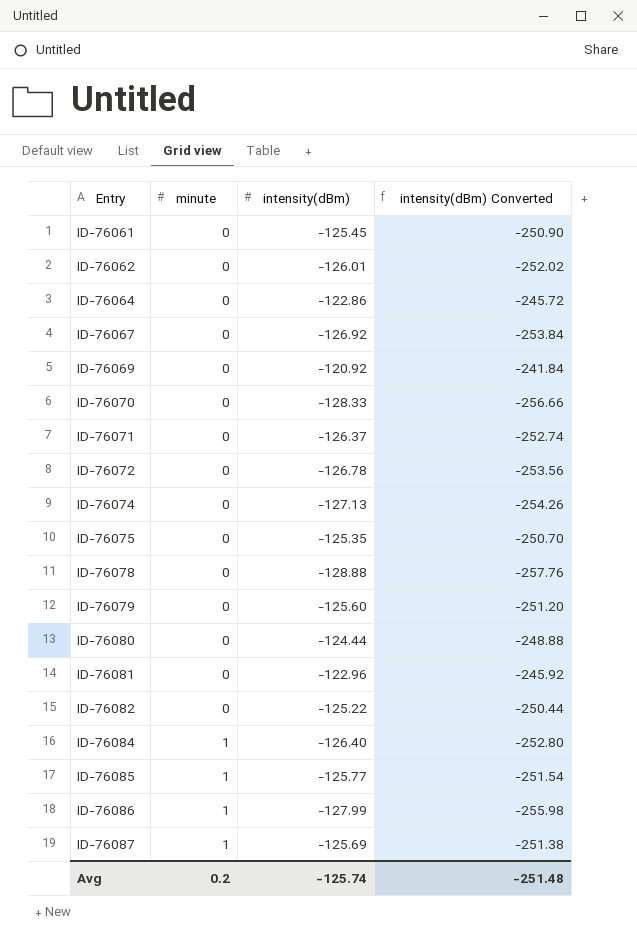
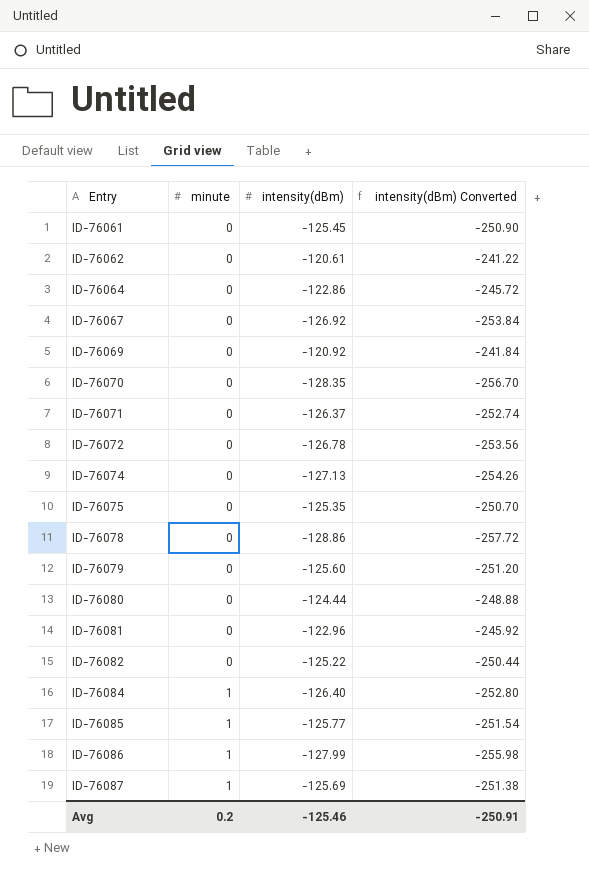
ID-76062 | intensity(dBm): -126.01 -> -120.61
ID-76062 | intensity(dBm) Converted: -252.02 -> -241.22
ID-76070 | intensity(dBm): -128.33 -> -128.35
ID-76070 | intensity(dBm) Converted: -256.66 -> -256.70
ID-76078 | intensity(dBm): -128.88 -> -128.86
ID-76078 | intensity(dBm) Converted: -257.76 -> -257.72
Avg | intensity(dBm): -125.74 -> -125.46
Avg | intensity(dBm) Converted: -251.48 -> -250.91

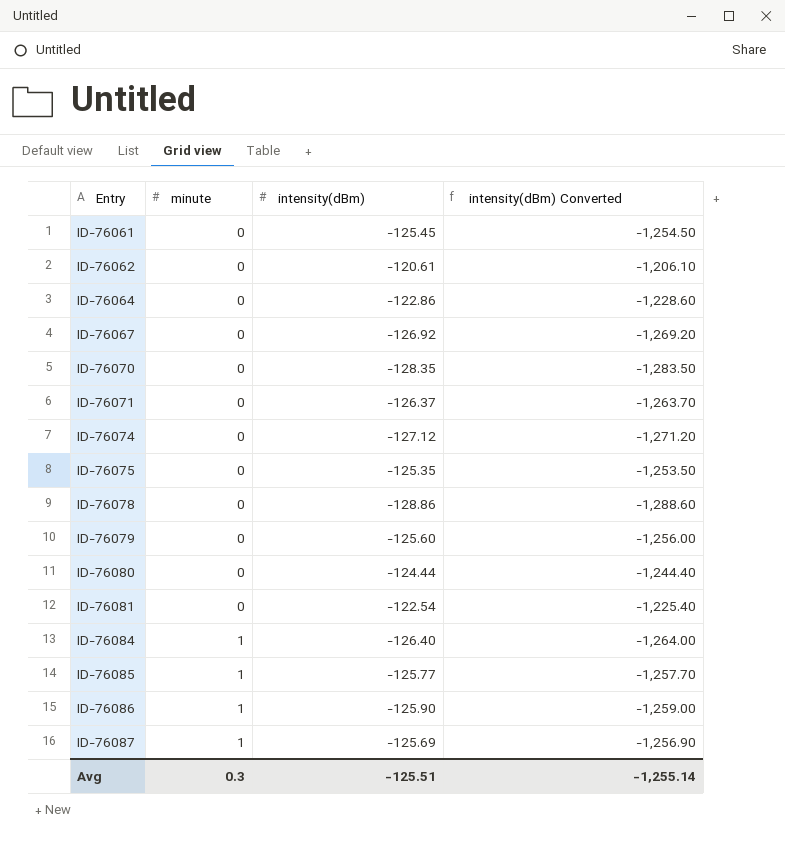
column intensity(dBm) Converted | formula: [intensity(dBm)] * 2 -> [intensity(dBm)] * 10
row ID-76069: 0 | -120.92 | -241.84 -> none
row ID-76072: 0 | -126.78 | -253.56 -> none
row ID-76082: 0 | -125.22 | -250.44 -> none
ID-76074 | intensity(dBm): -127.13 -> -127.12
ID-76081 | intensity(dBm): -122.96 -> -122.54
ID-76086 | intensity(dBm): -127.99 -> -125.90
Avg | minute: 0.2 -> 0.3
Avg | intensity(dBm): -125.46 -> -125.51
Avg | intensity(dBm) Converted: -250.91 -> -1,255.14

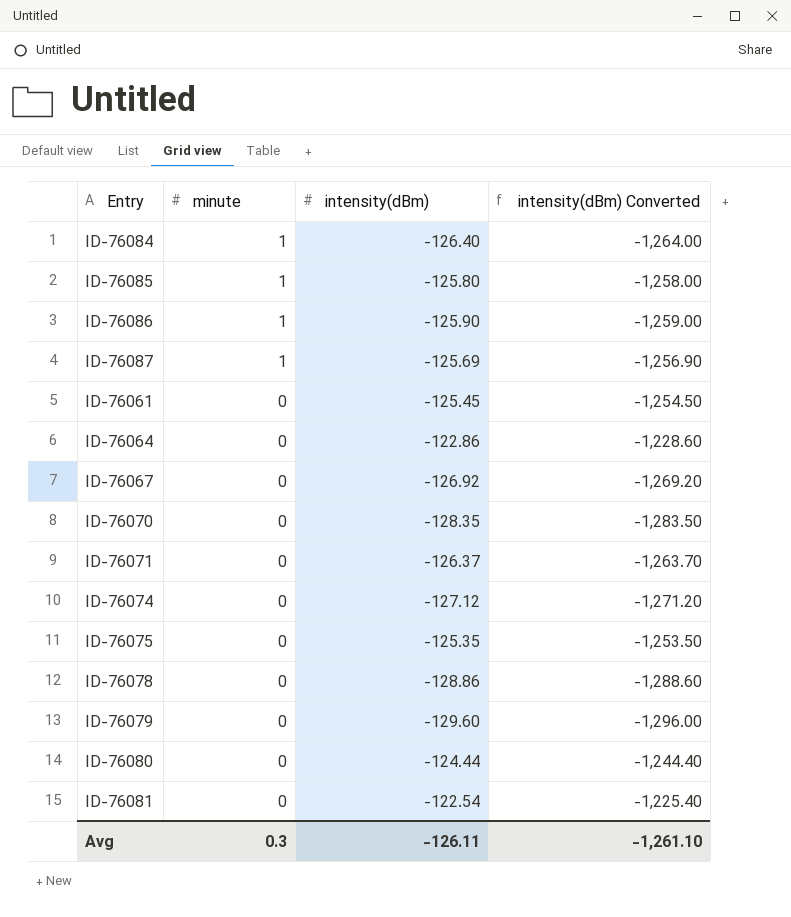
row order: Entry ascending -> minute descending
row ID-76062: 0 | -120.61 | -1,206.10 -> none
ID-76085 | intensity(dBm): -125.77 -> -125.80
ID-76085 | intensity(dBm) Converted: -1,257.70 -> -1,258.00
ID-76079 | intensity(dBm): -125.60 -> -129.60
ID-76079 | intensity(dBm) Converted: -1,256.00 -> -1,296.00
Avg | intensity(dBm): -125.51 -> -126.11
Avg | intensity(dBm) Converted: -1,255.14 -> -1,261.10

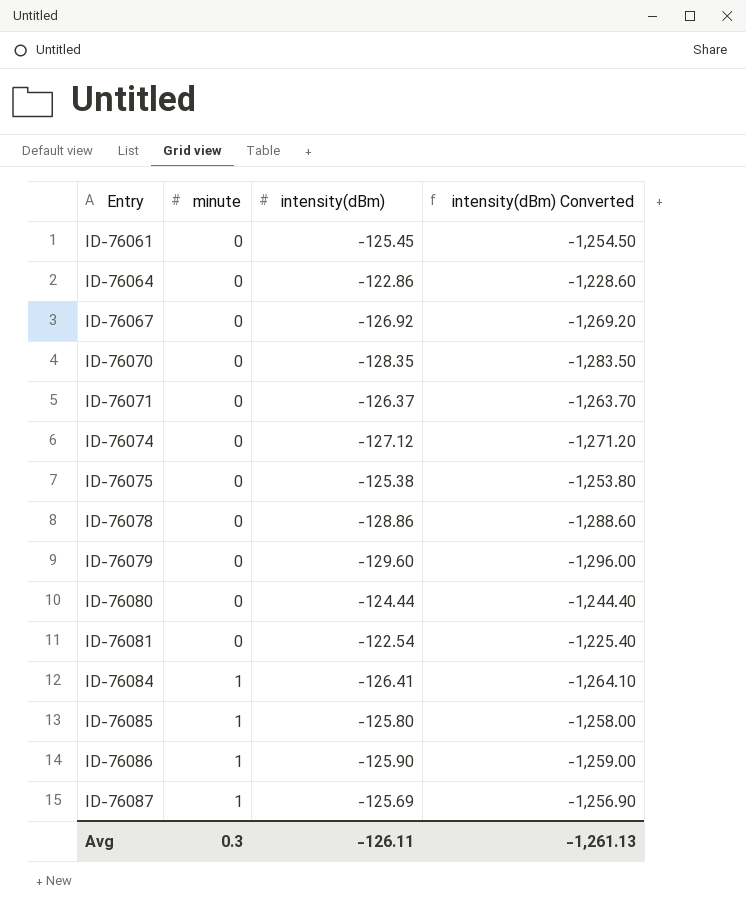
row order: minute descending -> Entry ascending
ID-76075 | intensity(dBm): -125.35 -> -125.38
ID-76075 | intensity(dBm) Converted: -1,253.50 -> -1,253.80
ID-76084 | intensity(dBm): -126.40 -> -126.41
ID-76084 | intensity(dBm) Converted: -1,264.00 -> -1,264.10
Avg | intensity(dBm) Converted: -1,261.10 -> -1,261.13

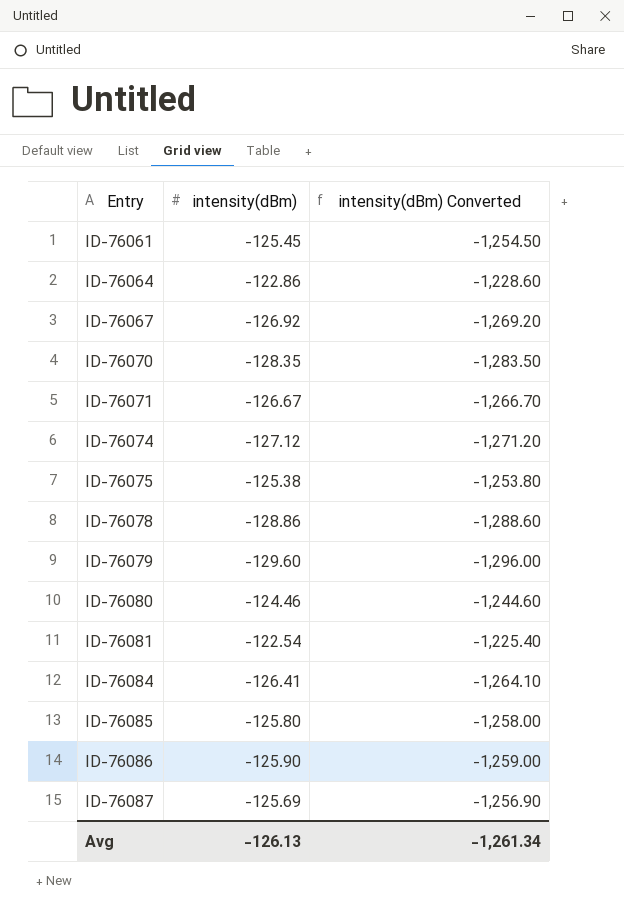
column minute | position: 2 -> none
ID-76071 | intensity(dBm): -126.37 -> -126.67
ID-76071 | intensity(dBm) Converted: -1,263.70 -> -1,266.70
ID-76080 | intensity(dBm): -124.44 -> -124.46
ID-76080 | intensity(dBm) Converted: -1,244.40 -> -1,244.60
Avg | intensity(dBm): -126.11 -> -126.13
Avg | intensity(dBm) Converted: -1,261.13 -> -1,261.34

